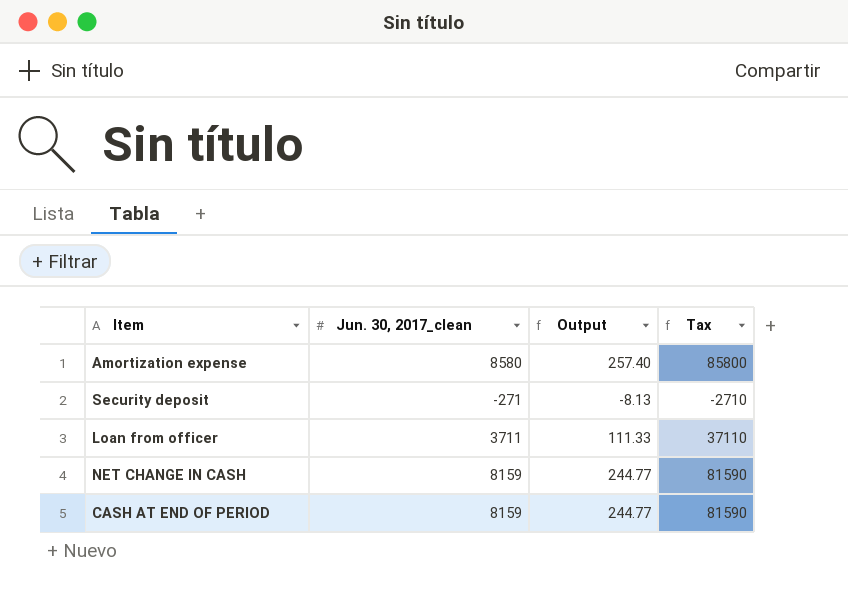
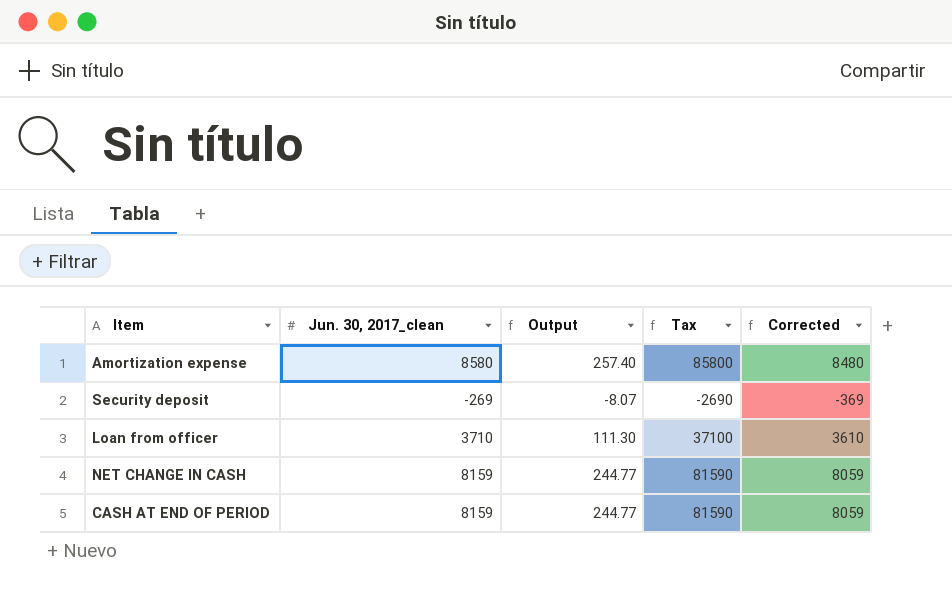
column Corrected | formula: none -> [Jun. 30, 2017_clean] - 100
Security deposit | Jun. 30, 2017_clean: -271 -> -269
Security deposit | Output: -8.13 -> -8.07
Security deposit | Tax: -2710 -> -2690
Loan from officer | Jun. 30, 2017_clean: 3711 -> 3710
Loan from officer | Output: 111.33 -> 111.30
Loan from officer | Tax: 37110 -> 37100

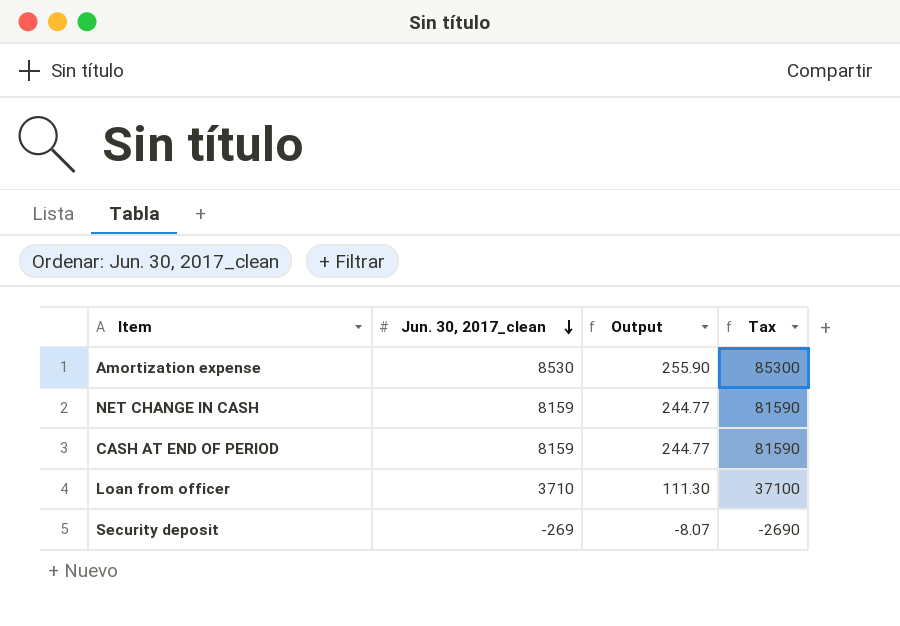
row order: none -> Jun. 30, 2017_clean descending
column Corrected | formula: [Jun. 30, 2017_clean] - 100 -> none
Amortization expense | Jun. 30, 2017_clean: 8580 -> 8530
Amortization expense | Output: 257.40 -> 255.90
Amortization expense | Tax: 85800 -> 85300

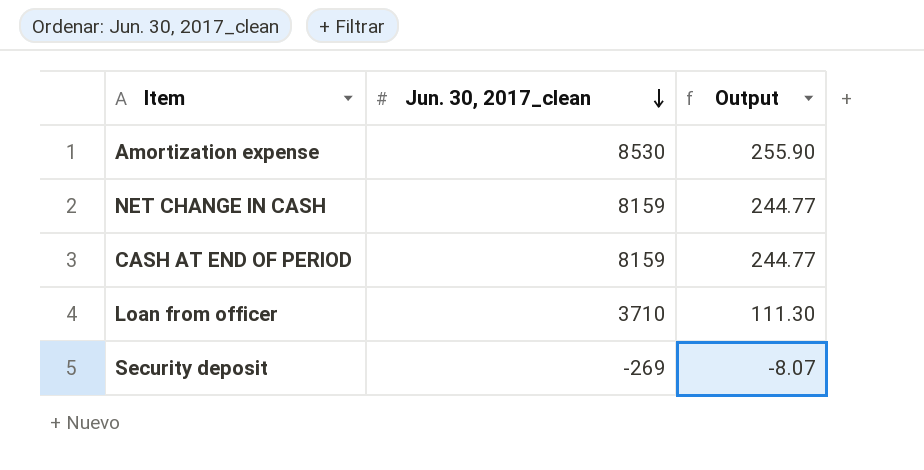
column Tax | formula: [Jun. 30, 2017_clean] * 10 -> none

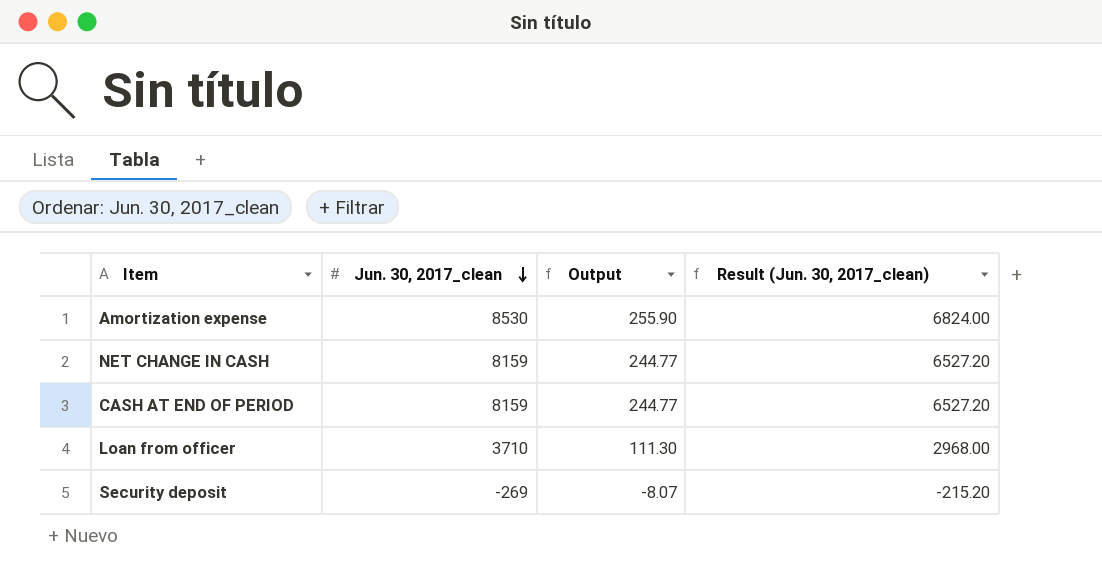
column Result (Jun. 30, 2017_clean) | formula: none -> [Jun. 30, 2017_clean] * 0.8

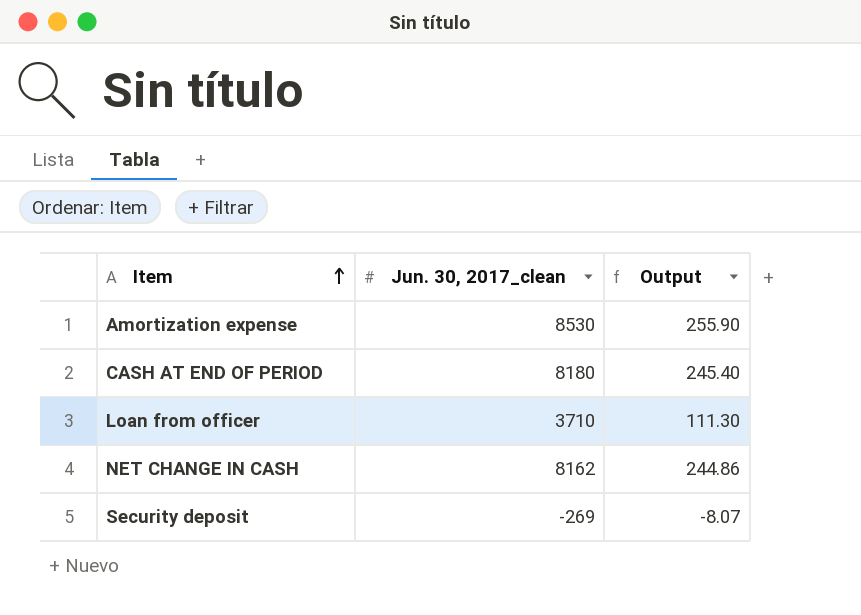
row order: Jun. 30, 2017_clean descending -> Item ascending
column Result (Jun. 30, 2017_clean) | formula: [Jun. 30, 2017_clean] * 0.8 -> none
CASH AT END OF PERIOD | Jun. 30, 2017_clean: 8159 -> 8180
CASH AT END OF PERIOD | Output: 244.77 -> 245.40
NET CHANGE IN CASH | Jun. 30, 2017_clean: 8159 -> 8162
NET CHANGE IN CASH | Output: 244.77 -> 244.86

